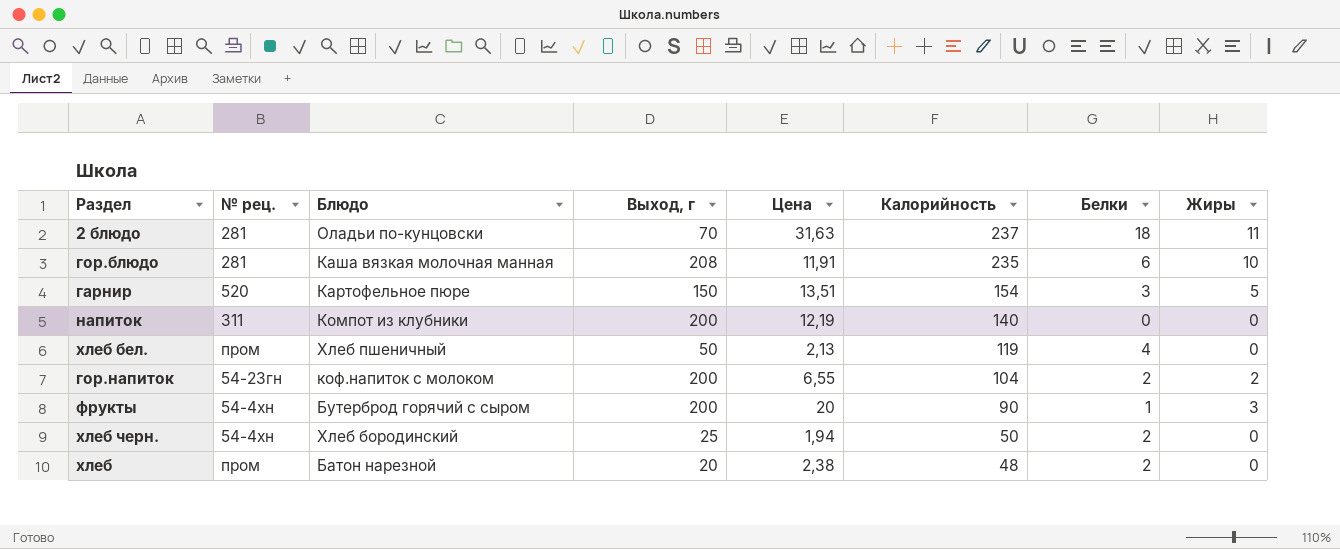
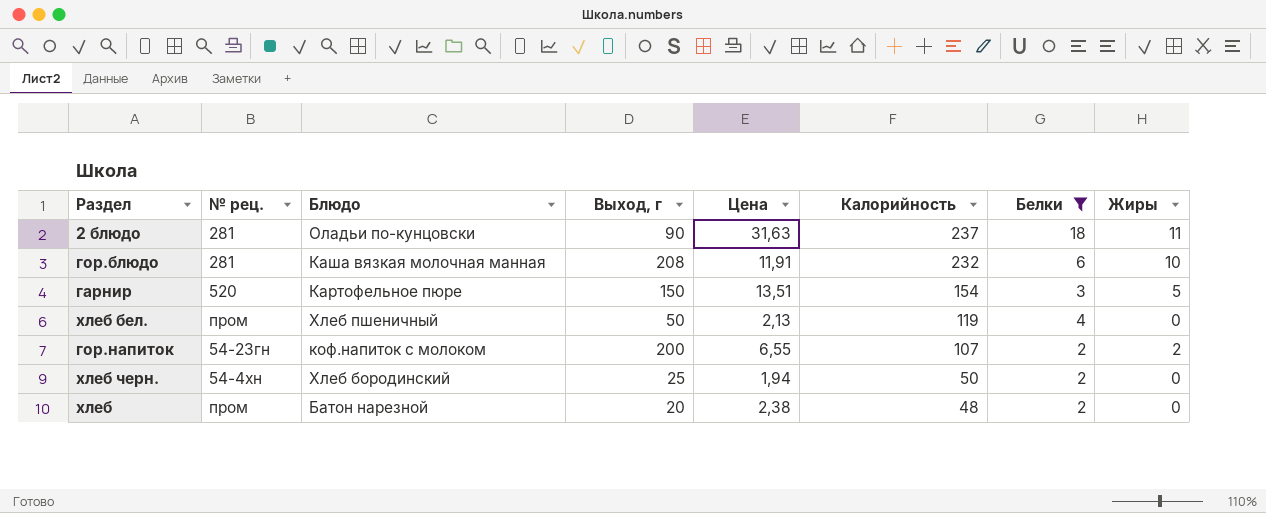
filter: none -> Белки >= 2
2 блюдо | Выход, г: 70 -> 90
гор.блюдо | Калорийность: 235 -> 232
гор.напиток | Калорийность: 104 -> 107

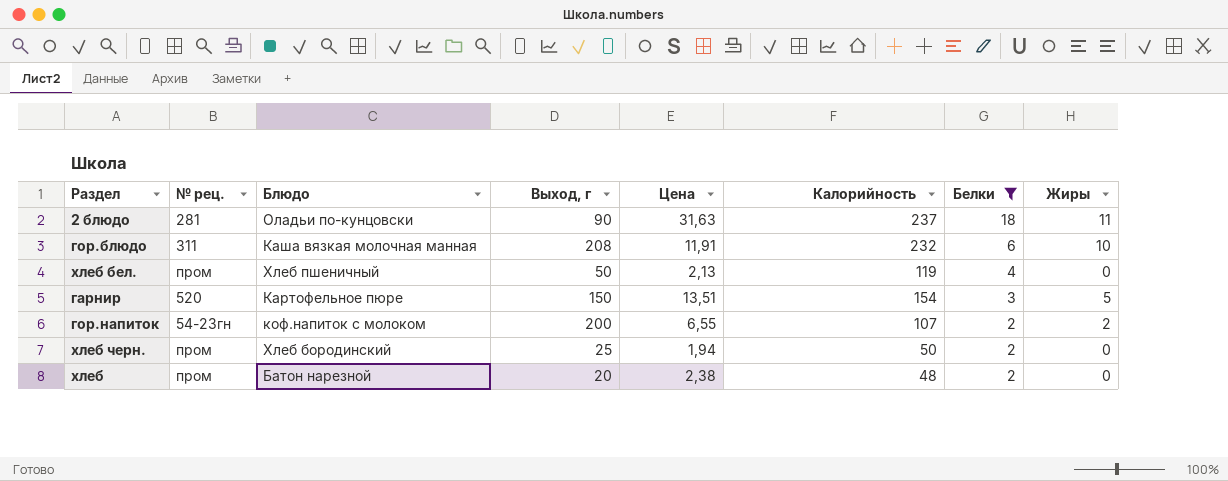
row order: Калорийность descending -> Белки descending
гор.блюдо | № рец.: 281 -> 311
хлеб черн. | № рец.: 54-4хн -> пром

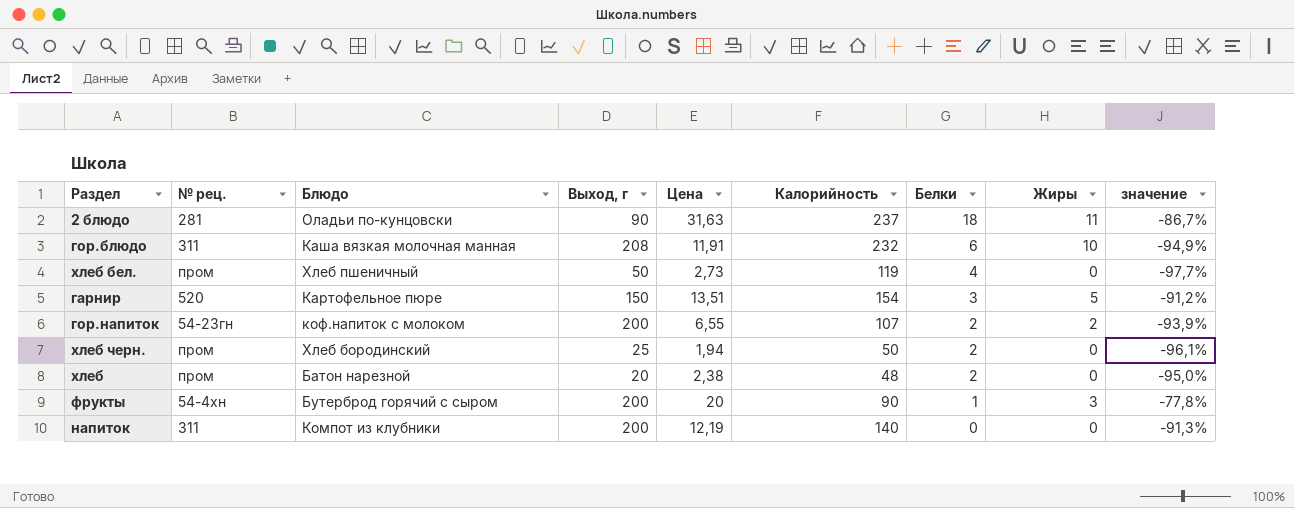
filter: Белки >= 2 -> none
column значение | formula: none -> ([Цена] - [Калорийность]) / [Калорийность]
хлеб бел. | Цена: 2,13 -> 2,73

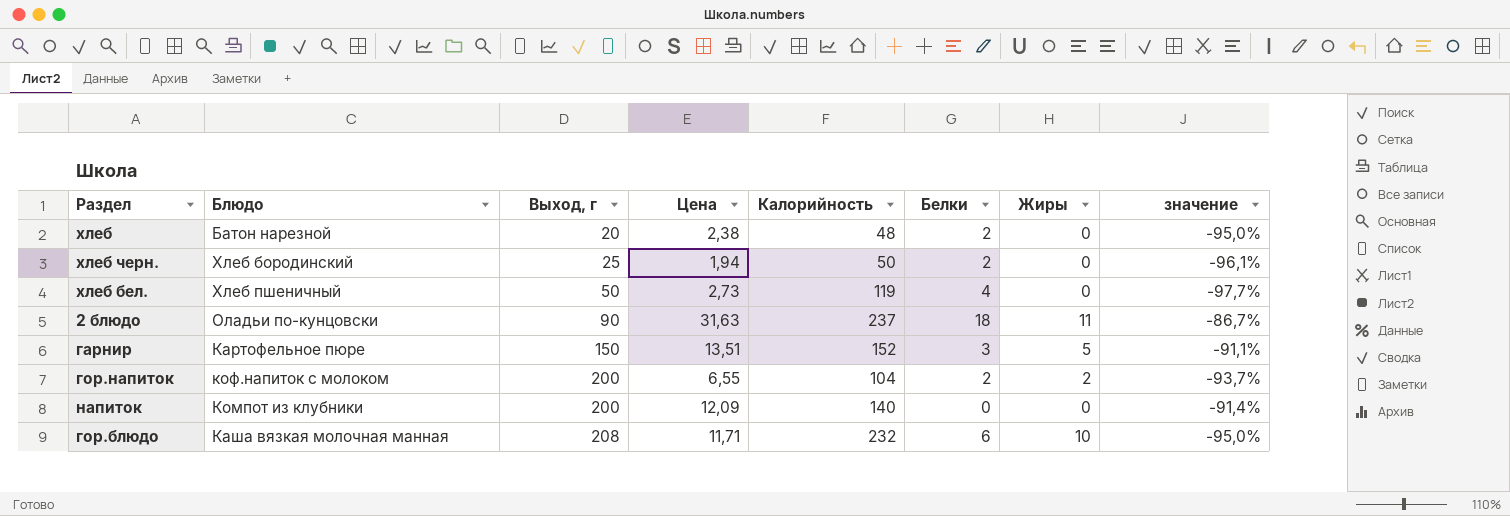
row order: Белки descending -> Выход, г ascending
column № рец. | position: 2 -> none
row фрукты: 54-4хн | Бутерброд горячий с сыром | 200 | 20 | 90 | 1 | 3 | -77,8% -> none
гарнир | Калорийность: 154 -> 152
гарнир | значение: -91,2% -> -91,1%
гор.напиток | Калорийность: 107 -> 104
гор.напиток | значение: -93,9% -> -93,7%
напиток | Цена: 12,19 -> 12,09
напиток | значение: -91,3% -> -91,4%
гор.блюдо | Цена: 11,91 -> 11,71
гор.блюдо | значение: -94,9% -> -95,0%

